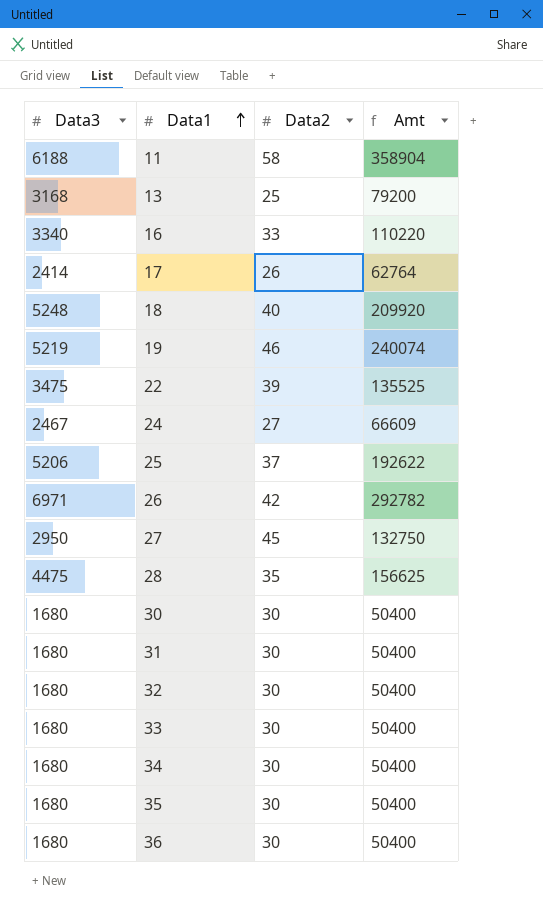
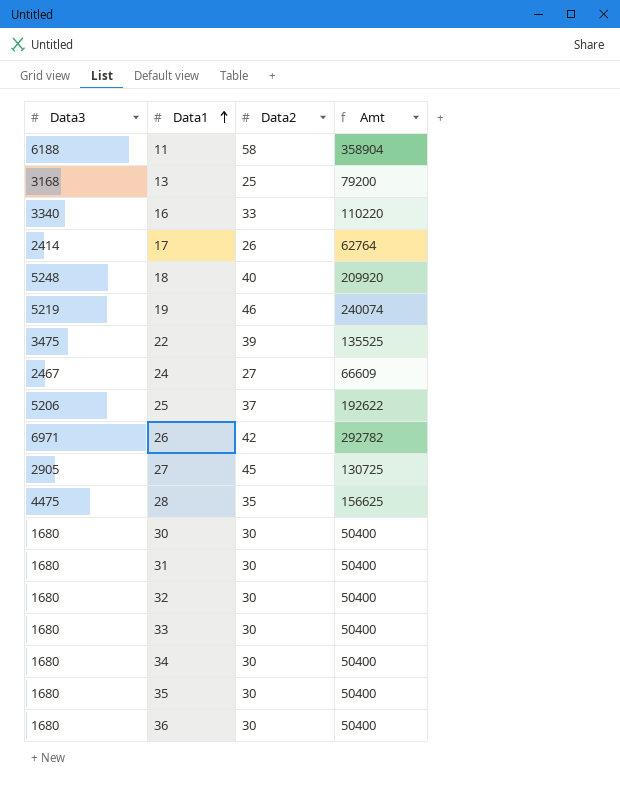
27 | Data3: 2950 -> 2905
27 | Amt: 132750 -> 130725

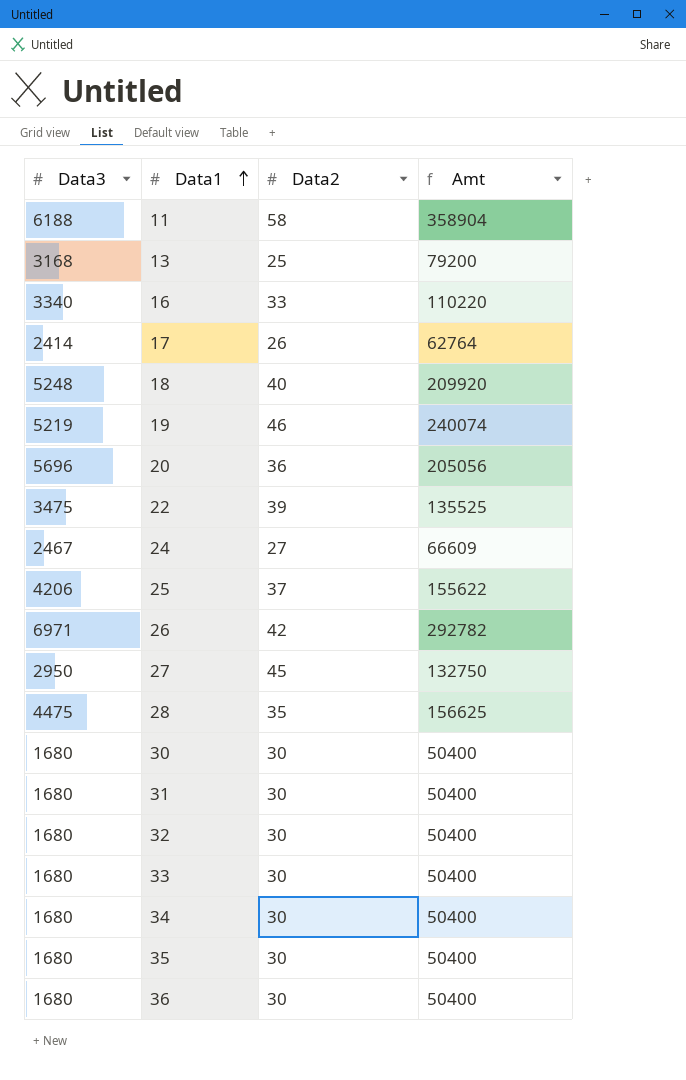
row 20: none -> 5696 | 36 | 205056
25 | Data3: 5206 -> 4206
25 | Amt: 192622 -> 155622
27 | Data3: 2905 -> 2950
27 | Amt: 130725 -> 132750

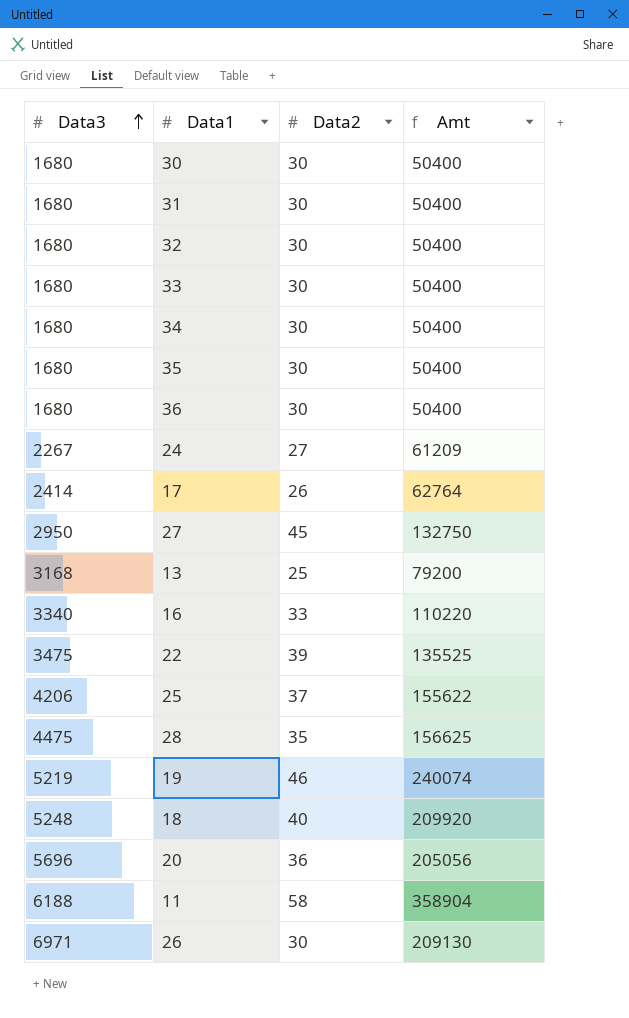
row order: Data1 ascending -> Data3 ascending
24 | Data3: 2467 -> 2267
24 | Amt: 66609 -> 61209
26 | Data2: 42 -> 30
26 | Amt: 292782 -> 209130

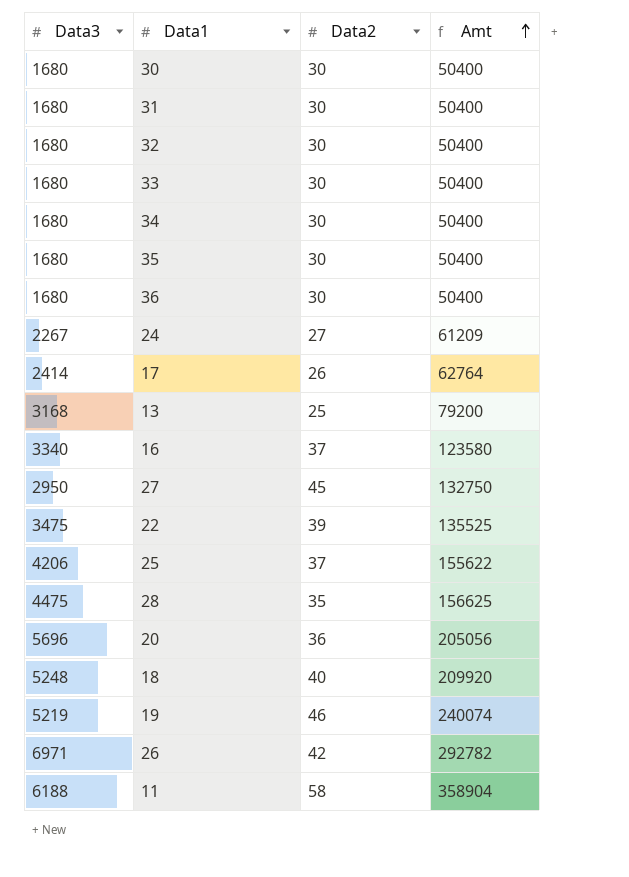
row order: Data3 ascending -> Amt ascending
16 | Data2: 33 -> 37
16 | Amt: 110220 -> 123580
26 | Data2: 30 -> 42
26 | Amt: 209130 -> 292782

